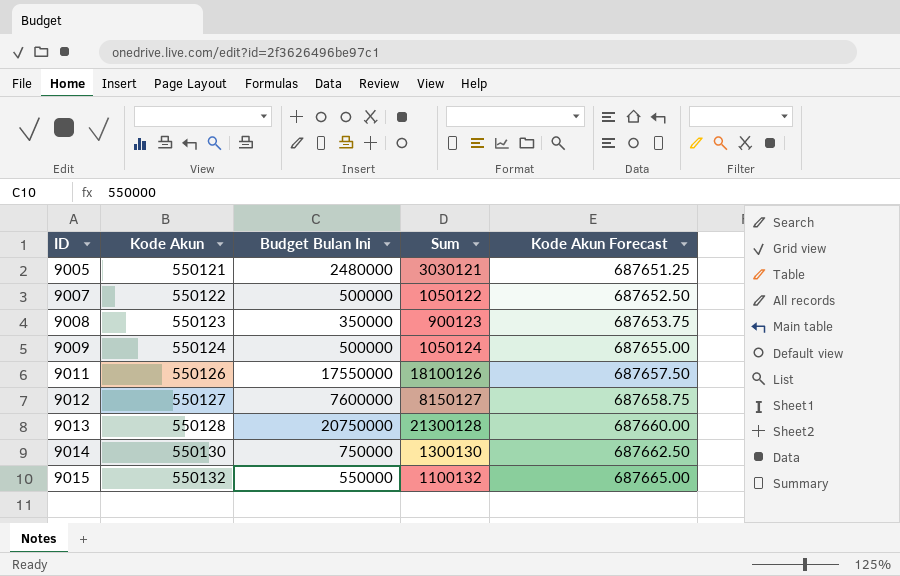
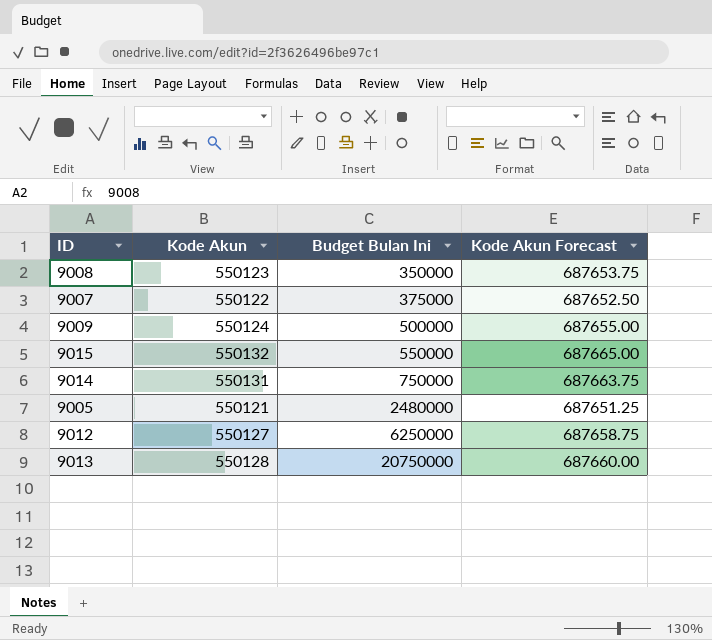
row order: ID ascending -> Budget Bulan Ini ascending
column Sum | formula: [Kode Akun] + [Budget Bulan Ini] -> none
row 9011: 550126 | 17550000 | 18100126 | 687657.50 -> none
9007 | Budget Bulan Ini: 500000 -> 375000
9014 | Kode Akun: 550130 -> 550131
9014 | Kode Akun Forecast: 687662.50 -> 687663.75
9012 | Budget Bulan Ini: 7600000 -> 6250000

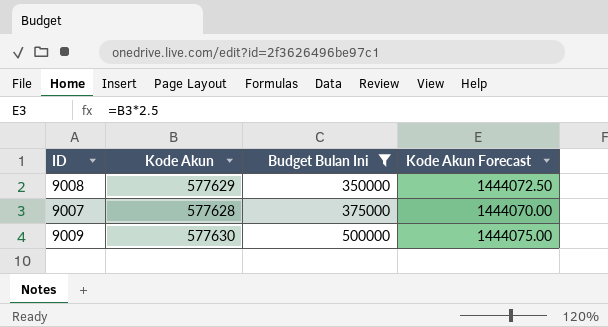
filter: none -> Budget Bulan Ini <= 500000
column Kode Akun Forecast | formula: [Kode Akun] * 1.25 -> [Kode Akun] * 2.5
9008 | Kode Akun: 550123 -> 577629
9007 | Kode Akun: 550122 -> 577628
9009 | Kode Akun: 550124 -> 577630

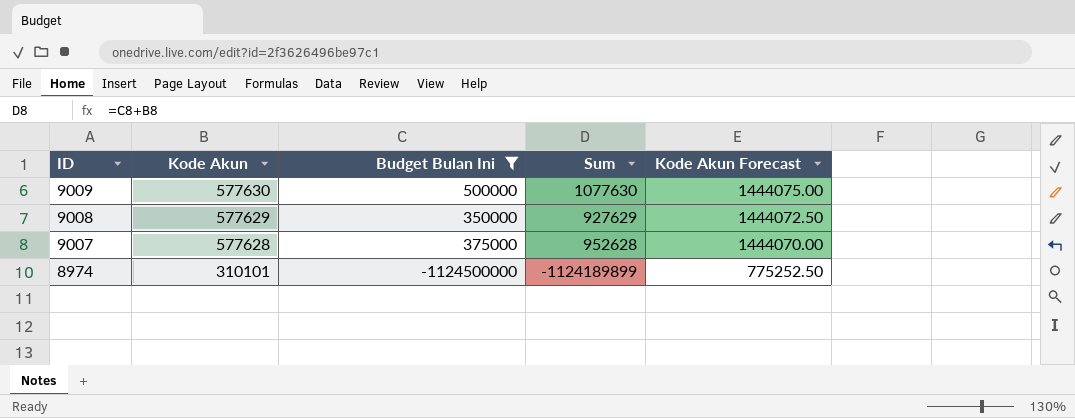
row order: Budget Bulan Ini ascending -> ID descending
column Sum | formula: none -> [Kode Akun] + [Budget Bulan Ini]
row 8974: none -> 310101 | -1124500000 | -1124189899 | 775252.50

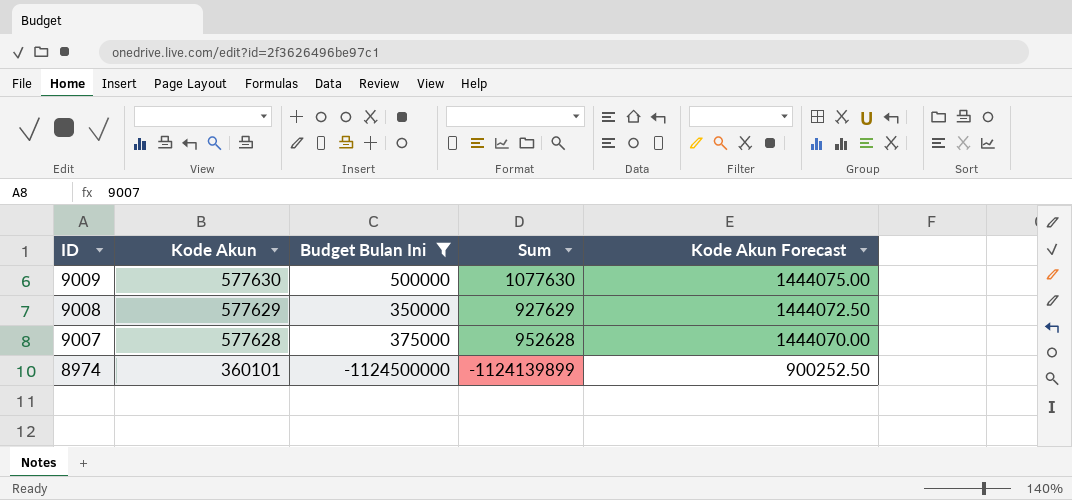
8974 | Kode Akun: 310101 -> 360101
8974 | Sum: -1124189899 -> -1124139899
8974 | Kode Akun Forecast: 775252.50 -> 900252.50

